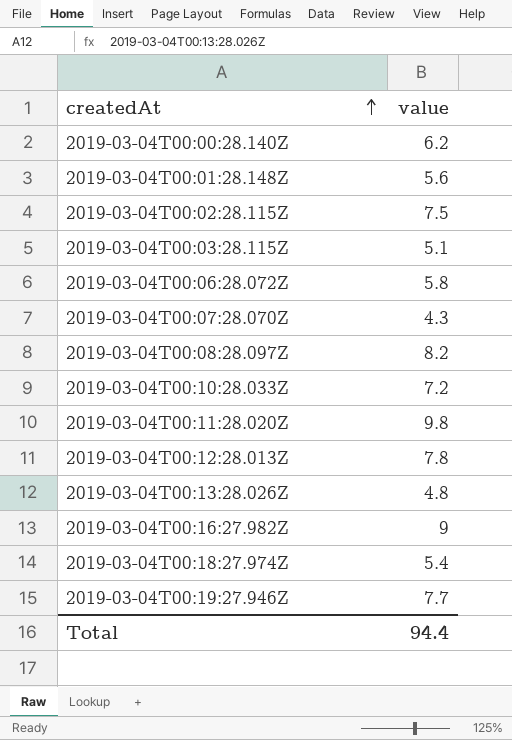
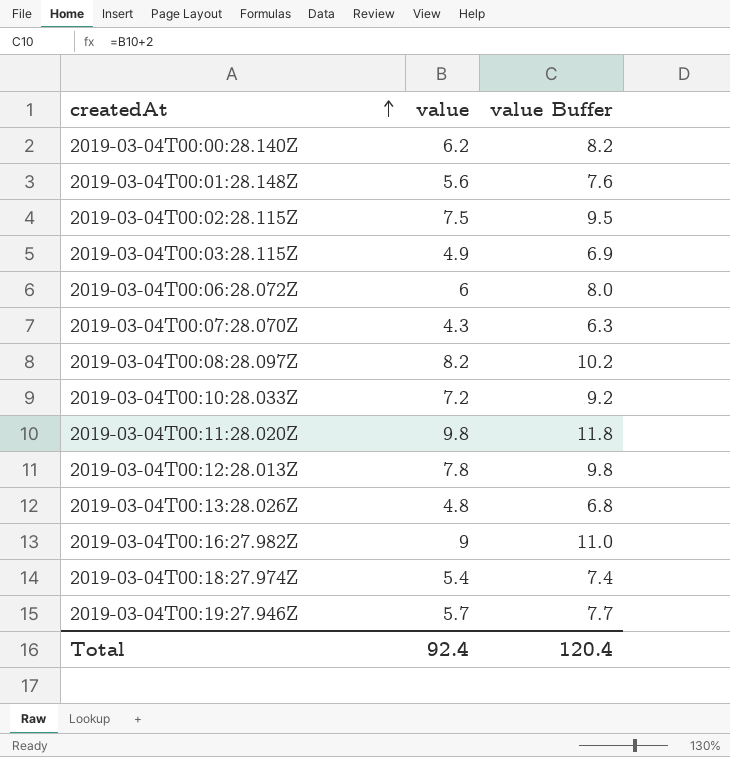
column value Buffer | formula: none -> [value] + 2
2019-03-04T00:03:28.115Z | value: 5.1 -> 4.9
2019-03-04T00:06:28.072Z | value: 5.8 -> 6
2019-03-04T00:19:27.946Z | value: 7.7 -> 5.7
Total | value: 94.4 -> 92.4

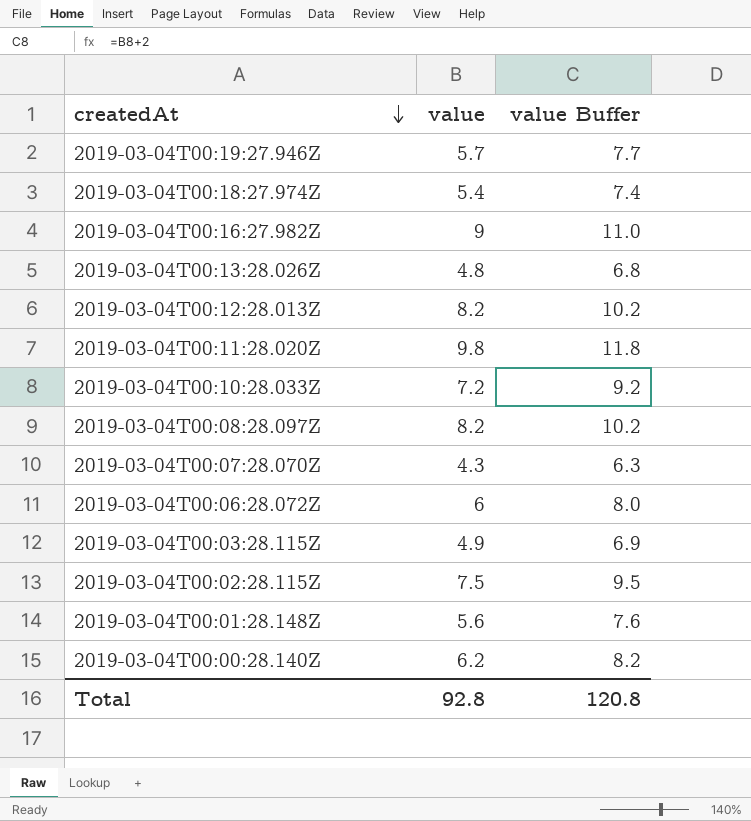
row order: createdAt ascending -> createdAt descending
2019-03-04T00:12:28.013Z | value: 7.8 -> 8.2
2019-03-04T00:12:28.013Z | value Buffer: 9.8 -> 10.2
Total | value: 92.4 -> 92.8
Total | value Buffer: 120.4 -> 120.8

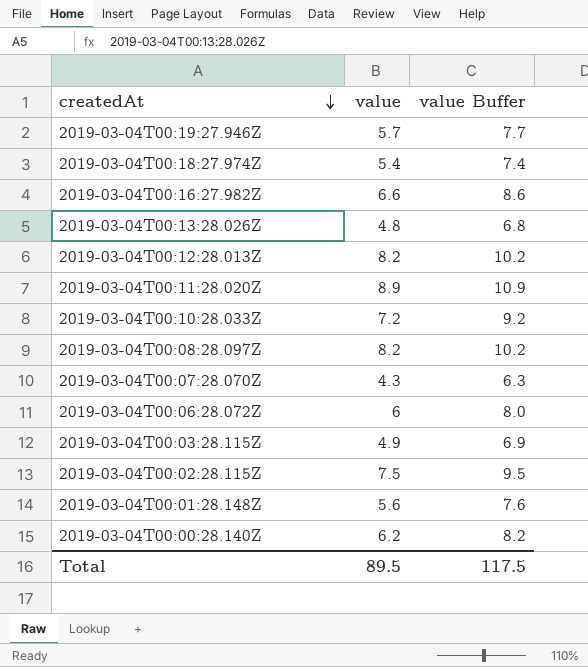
2019-03-04T00:16:27.982Z | value: 9 -> 6.6
2019-03-04T00:16:27.982Z | value Buffer: 11.0 -> 8.6
2019-03-04T00:11:28.020Z | value: 9.8 -> 8.9
2019-03-04T00:11:28.020Z | value Buffer: 11.8 -> 10.9
Total | value: 92.8 -> 89.5
Total | value Buffer: 120.8 -> 117.5

